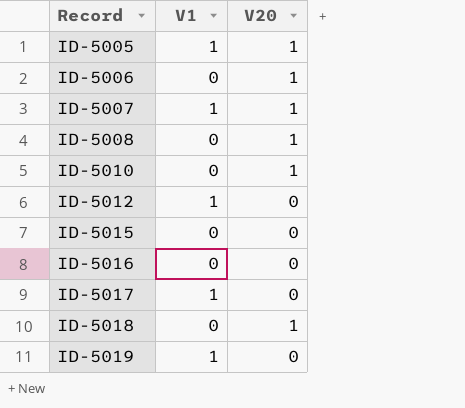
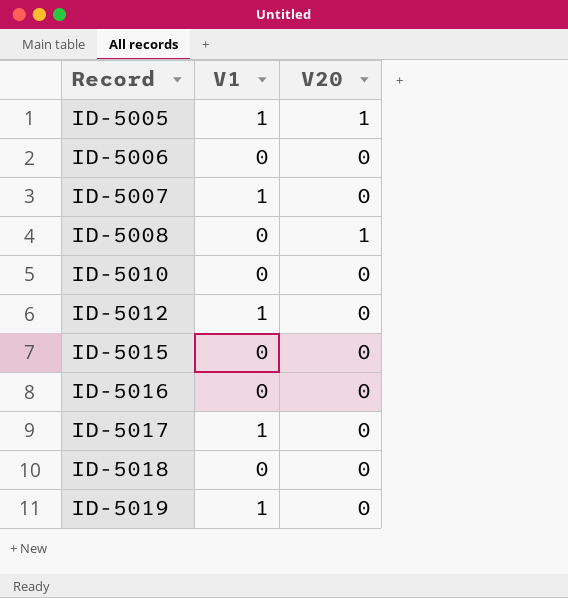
ID-5006 | V20: 1 -> 0
ID-5007 | V20: 1 -> 0
ID-5010 | V20: 1 -> 0
ID-5018 | V20: 1 -> 0

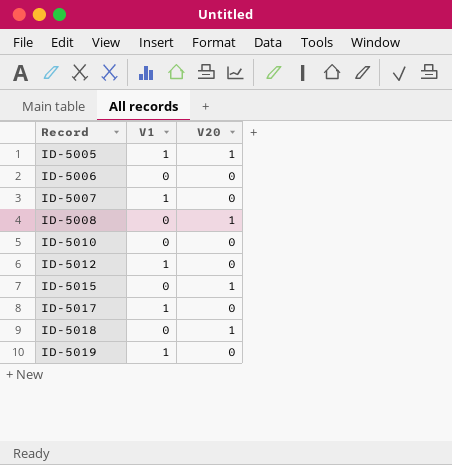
row ID-5016: 0 | 0 -> none
ID-5015 | V20: 0 -> 1
ID-5018 | V20: 0 -> 1

